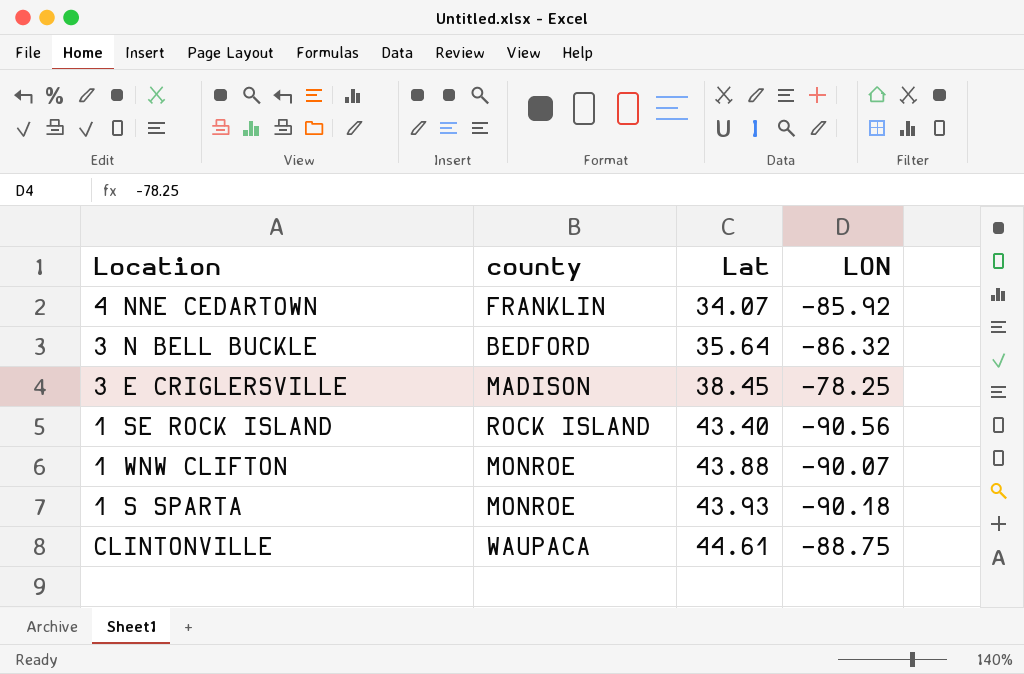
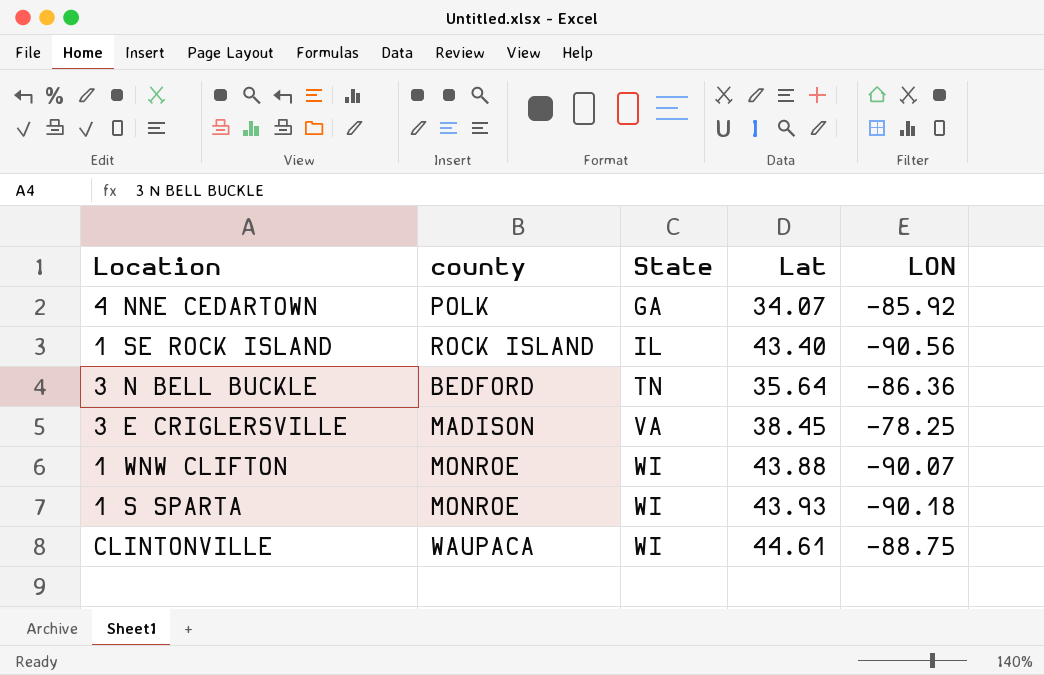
row order: Lat ascending -> State ascending
column State | position: none -> 3
4 NNE CEDARTOWN | county: FRANKLIN -> POLK
3 N BELL BUCKLE | LON: -86.32 -> -86.36

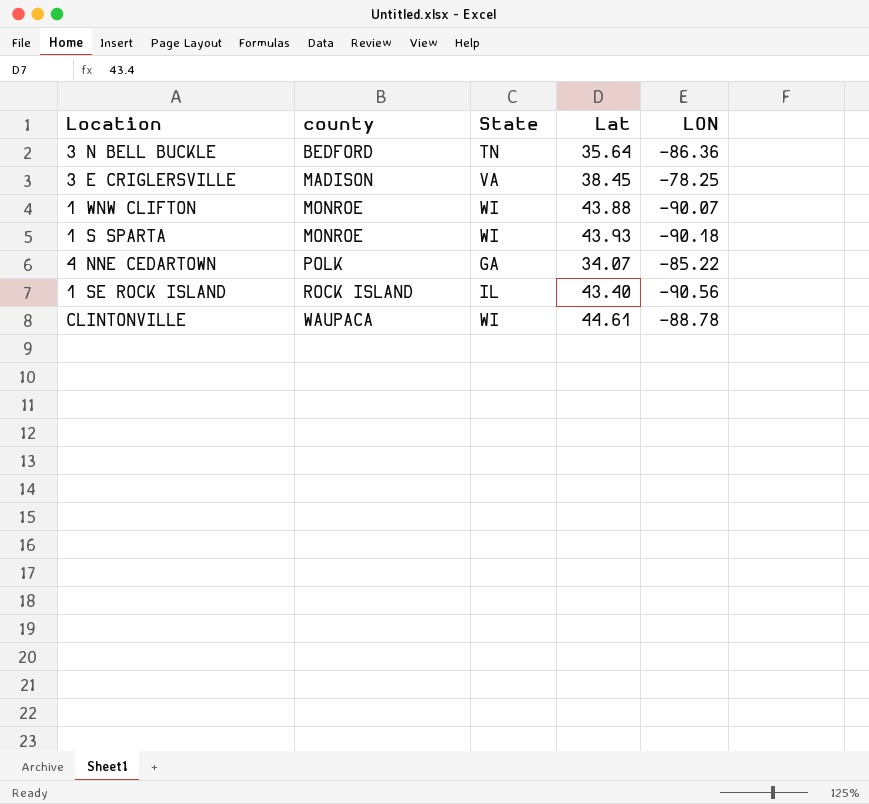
row order: State ascending -> county ascending
4 NNE CEDARTOWN | LON: -85.92 -> -85.22
CLINTONVILLE | LON: -88.75 -> -88.78

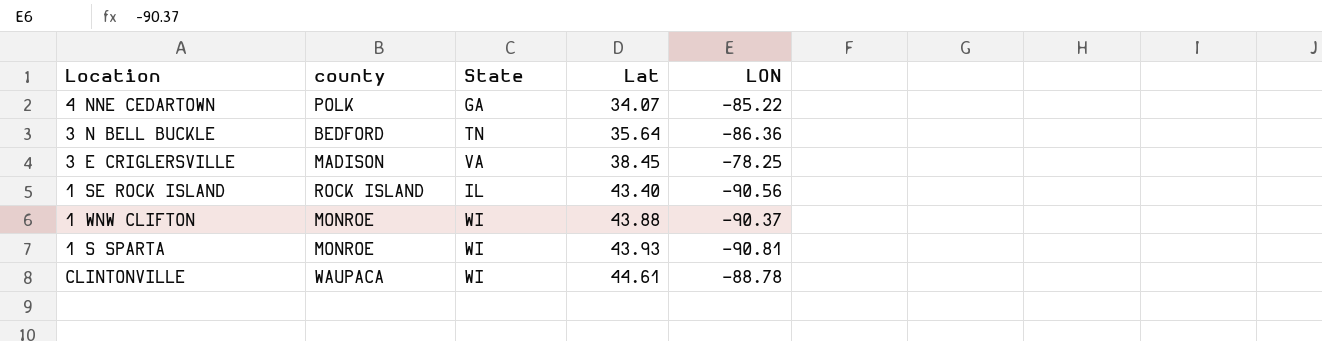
row order: county ascending -> Lat ascending
1 WNW CLIFTON | LON: -90.07 -> -90.37
1 S SPARTA | LON: -90.18 -> -90.81

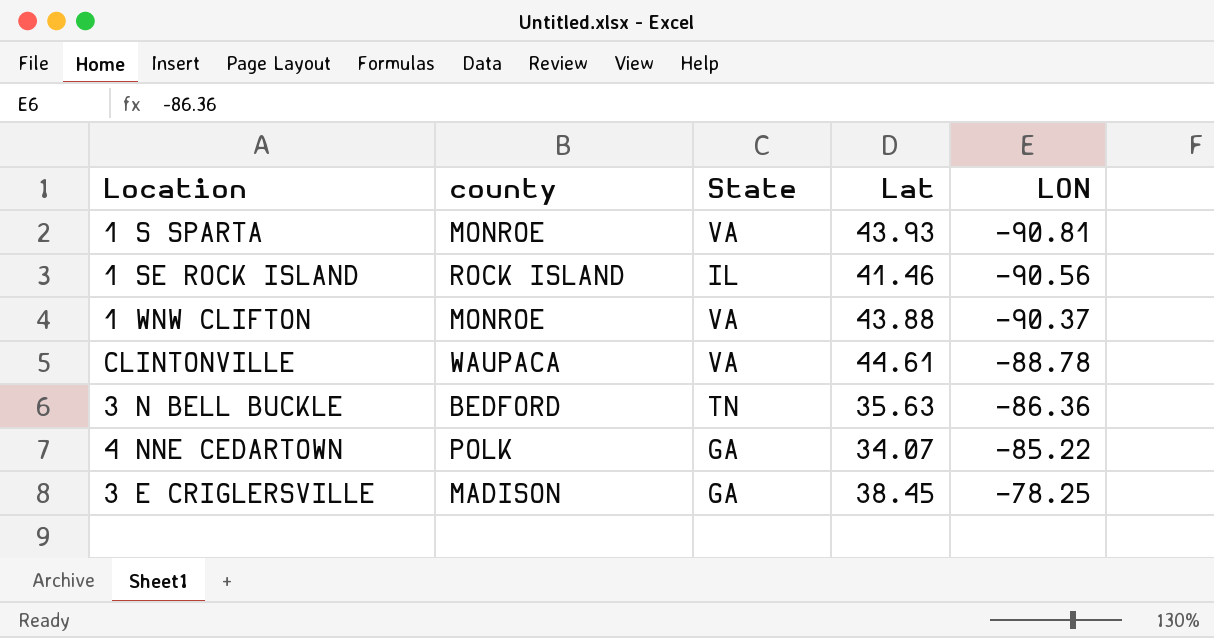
row order: Lat ascending -> LON ascending
1 S SPARTA | State: WI -> VA
1 SE ROCK ISLAND | Lat: 43.40 -> 41.46
1 WNW CLIFTON | State: WI -> VA
CLINTONVILLE | State: WI -> VA
3 N BELL BUCKLE | Lat: 35.64 -> 35.63
3 E CRIGLERSVILLE | State: VA -> GA

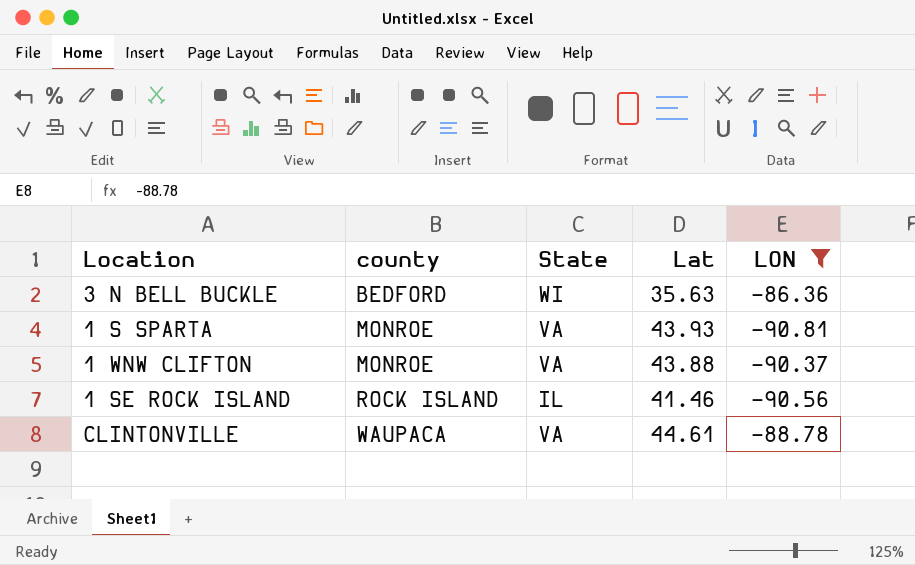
filter: none -> LON <= -86.36
row order: LON ascending -> county ascending
3 N BELL BUCKLE | State: TN -> WI

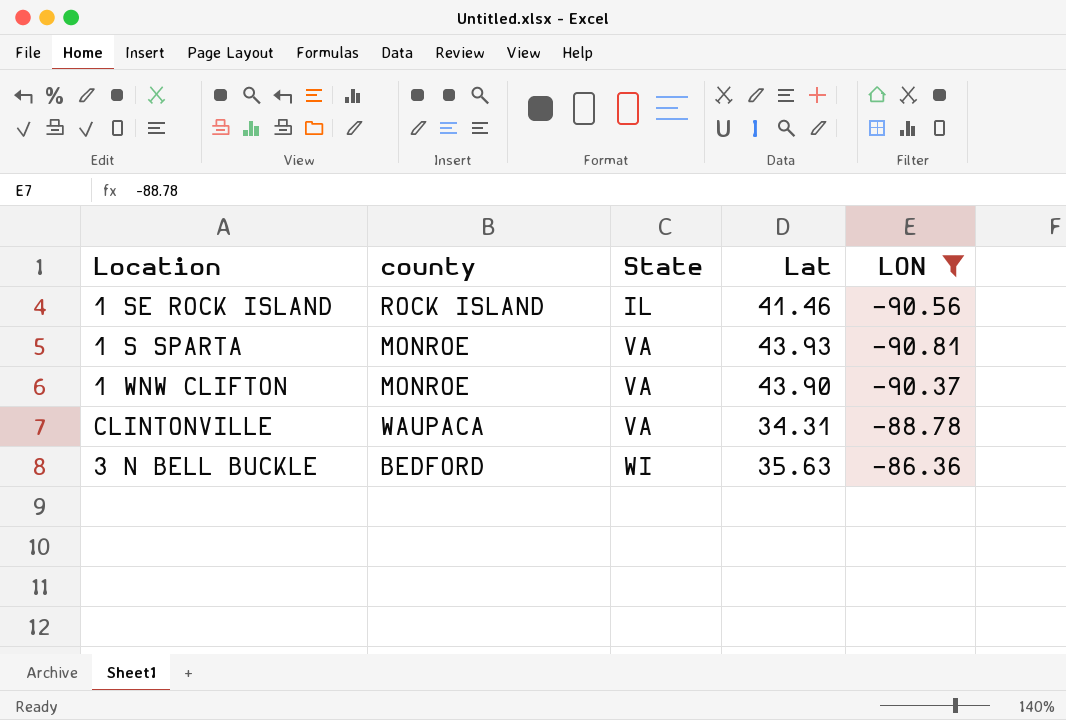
row order: county ascending -> State ascending
1 WNW CLIFTON | Lat: 43.88 -> 43.90
CLINTONVILLE | Lat: 44.61 -> 34.31

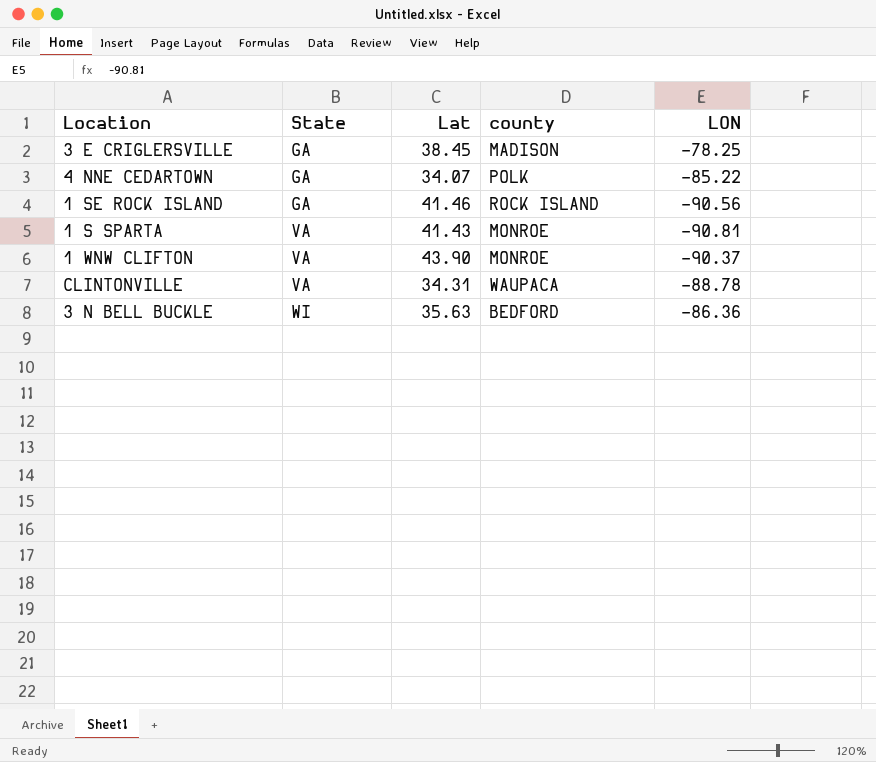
filter: LON <= -86.36 -> none
column county | position: 2 -> 4
1 SE ROCK ISLAND | State: IL -> GA
1 S SPARTA | Lat: 43.93 -> 41.43

